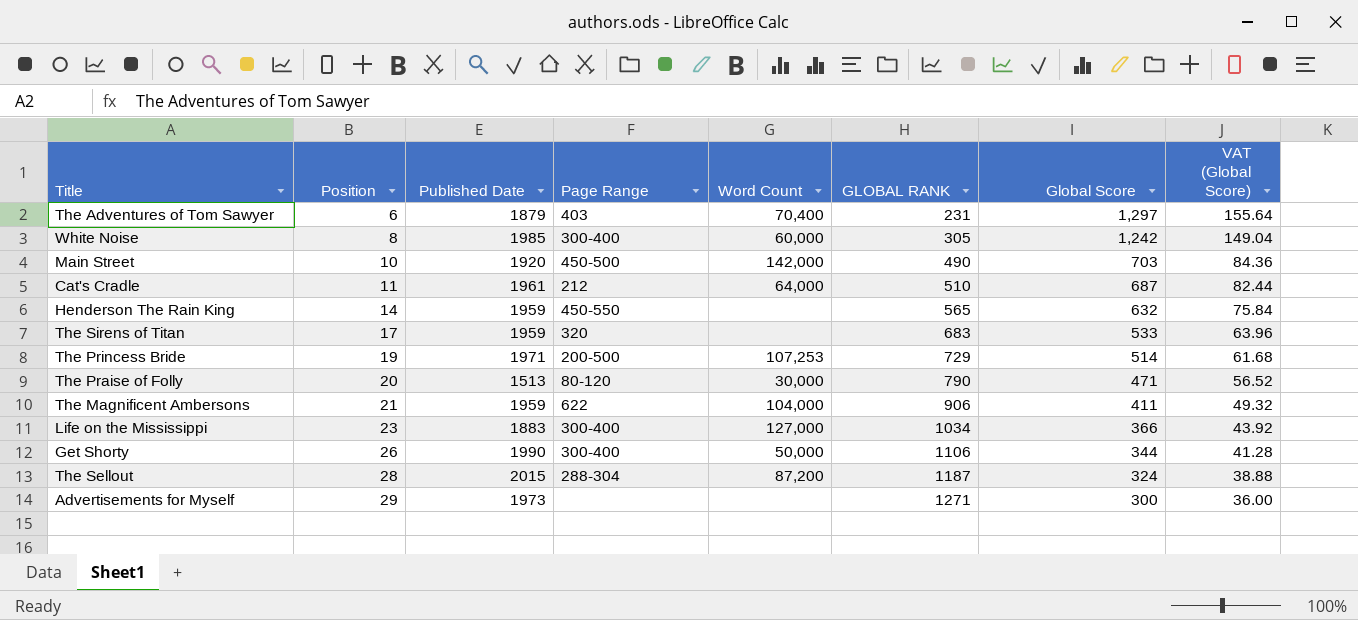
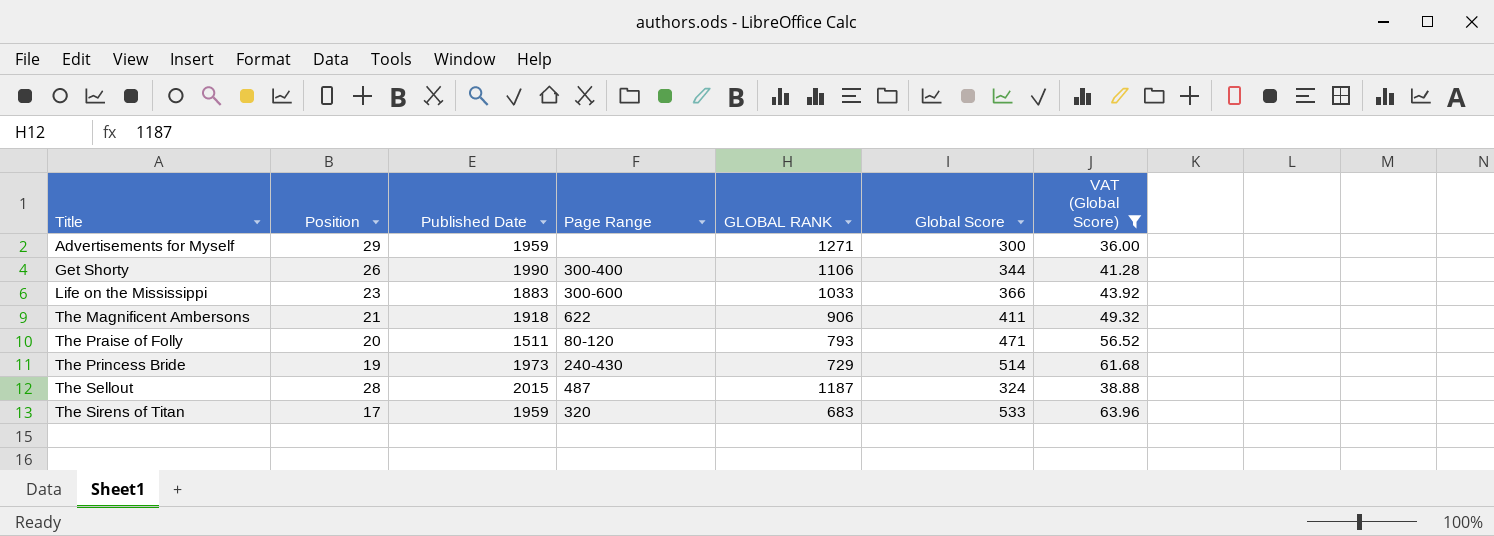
filter: none -> VAT (Global Score) <= 63.96
row order: Position ascending -> Title ascending
column Word Count | position: 5 -> none
Advertisements for Myself | Published Date: 1973 -> 1959
Life on the Mississippi | Page Range: 300-400 -> 300-600
Life on the Mississippi | GLOBAL RANK: 1034 -> 1033
The Magnificent Ambersons | Published Date: 1959 -> 1918
The Praise of Folly | Published Date: 1513 -> 1511
The Praise of Folly | GLOBAL RANK: 790 -> 793
The Princess Bride | Published Date: 1971 -> 1973
The Princess Bride | Page Range: 200-500 -> 240-430
The Sellout | Page Range: 288-304 -> 487

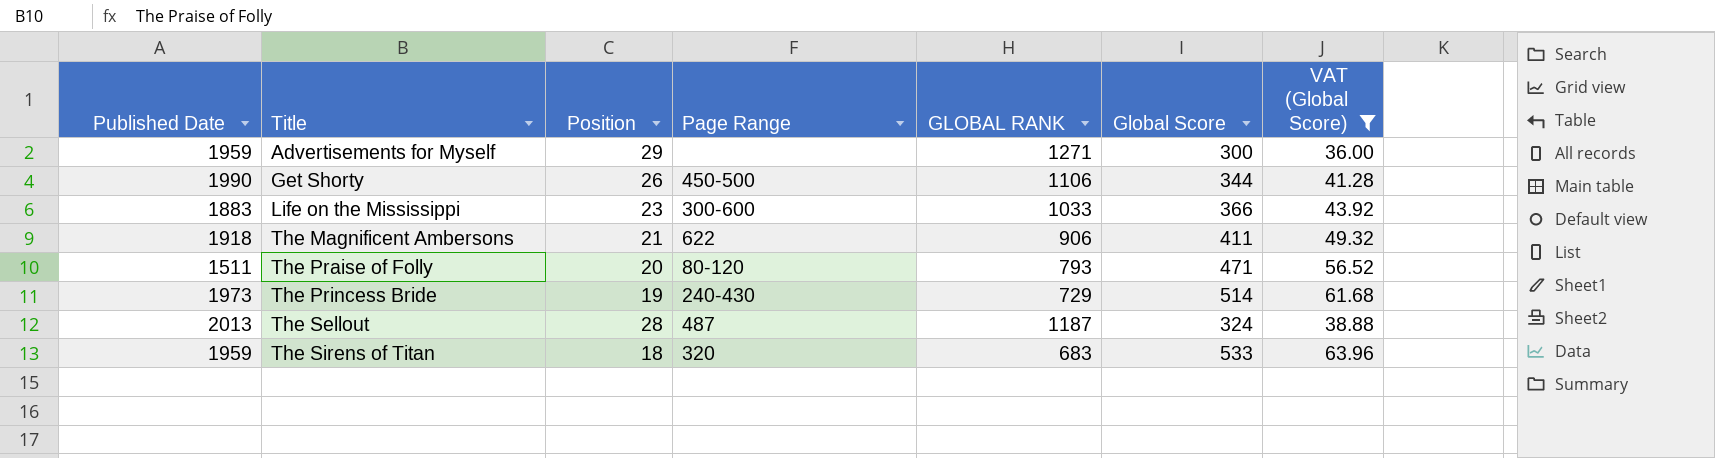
column Published Date | position: 3 -> 1
Get Shorty | Page Range: 300-400 -> 450-500
The Sellout | Published Date: 2015 -> 2013
The Sirens of Titan | Position: 17 -> 18

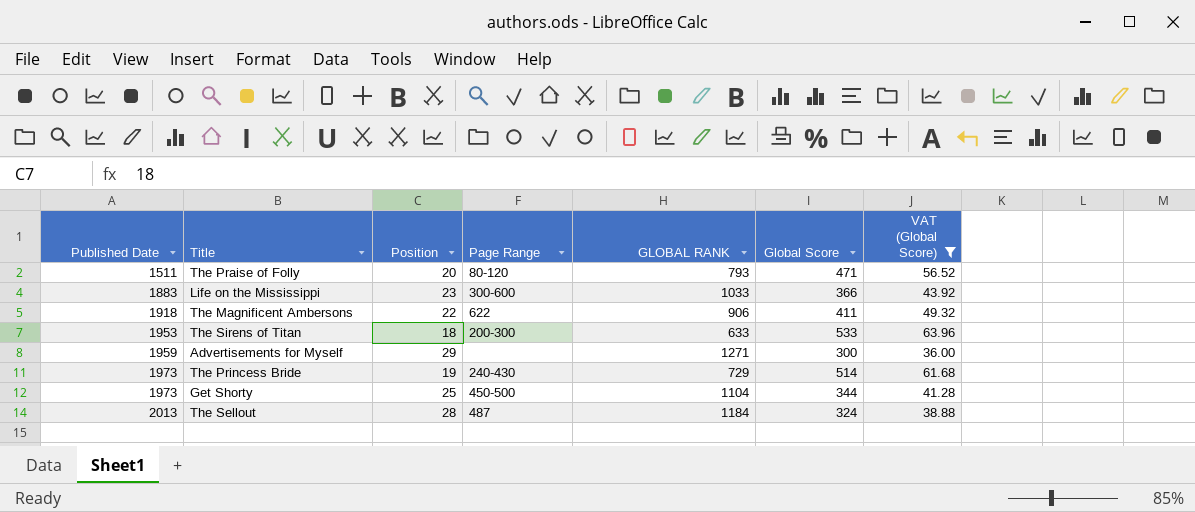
row order: Title ascending -> Published Date ascending
The Magnificent Ambersons | Position: 21 -> 22
The Sirens of Titan | Published Date: 1959 -> 1953
The Sirens of Titan | Page Range: 320 -> 200-300
The Sirens of Titan | GLOBAL RANK: 683 -> 633
Get Shorty | Published Date: 1990 -> 1973
Get Shorty | Position: 26 -> 25
Get Shorty | GLOBAL RANK: 1106 -> 1104
The Sellout | GLOBAL RANK: 1187 -> 1184

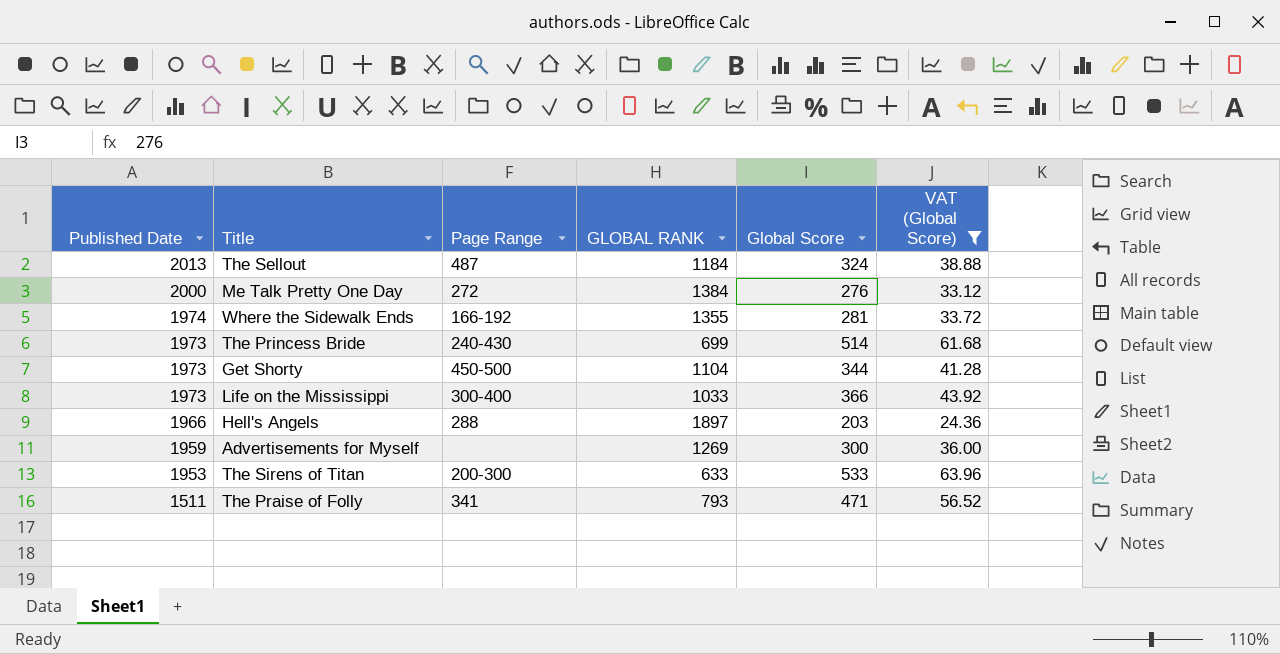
row order: Published Date ascending -> Published Date descending
column Position | position: 3 -> none
row The Magnificent Ambersons: 1918 | 22 | 622 | 906 | 411 | 49.32 -> none
row Me Talk Pretty One Day: none -> 2000 | 272 | 1384 | 276 | 33.12
row Where the Sidewalk Ends: none -> 1974 | 166-192 | 1355 | 281 | 33.72
The Princess Bride | GLOBAL RANK: 729 -> 699
Life on the Mississippi | Published Date: 1883 -> 1973
Life on the Mississippi | Page Range: 300-600 -> 300-400
row Hell's Angels: none -> 1966 | 288 | 1897 | 203 | 24.36
Advertisements for Myself | GLOBAL RANK: 1271 -> 1269
The Praise of Folly | Page Range: 80-120 -> 341

